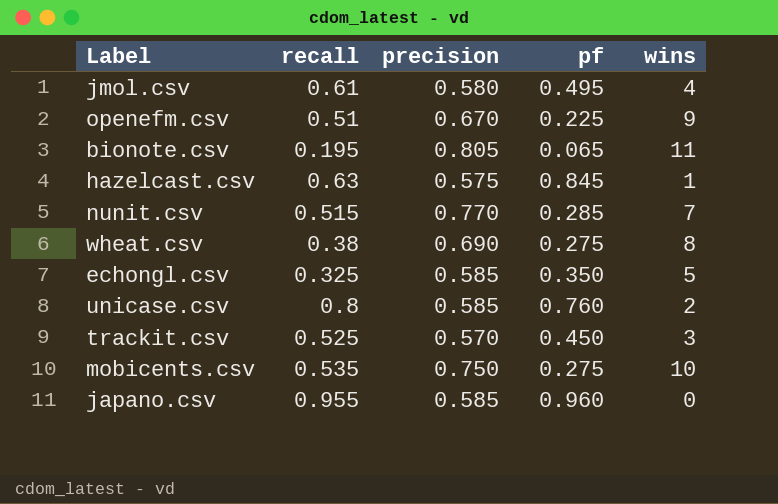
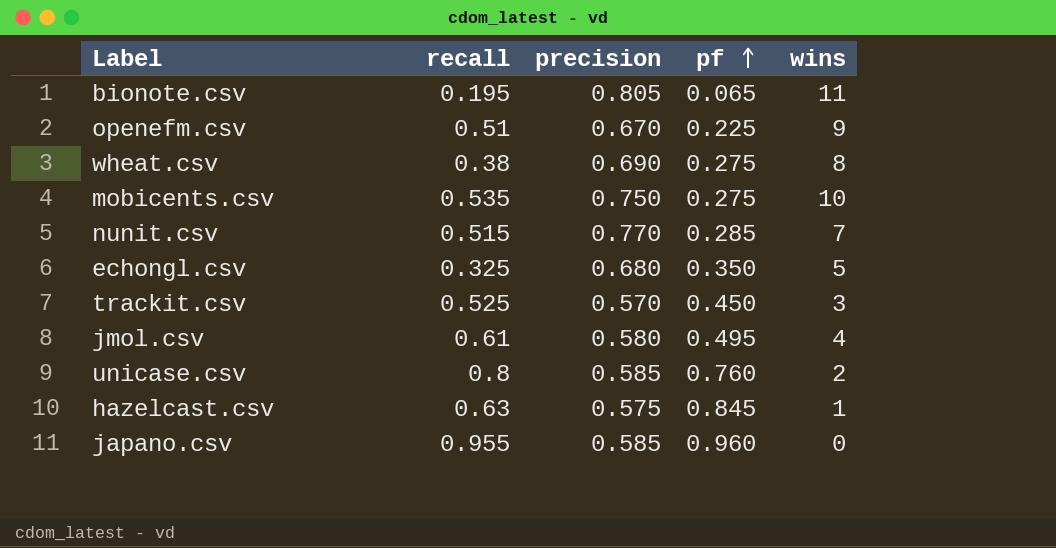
row order: none -> pf ascending
echongl.csv | precision: 0.585 -> 0.680

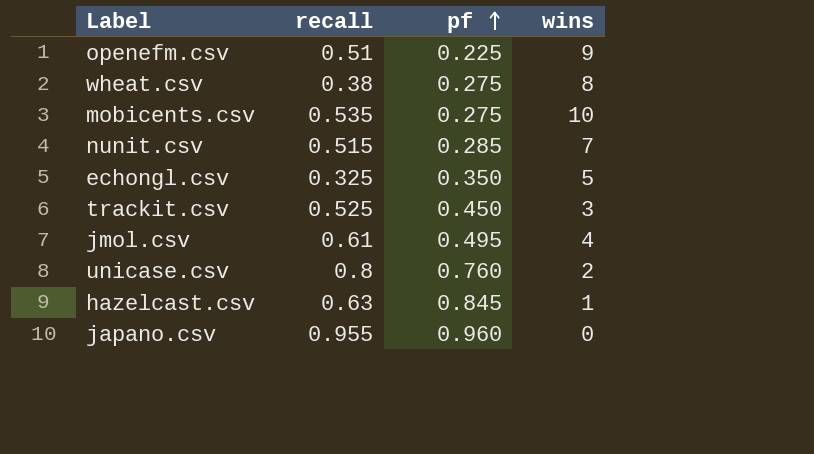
column precision | position: 3 -> none
row bionote.csv: 0.195 | 0.805 | 0.065 | 11 -> none

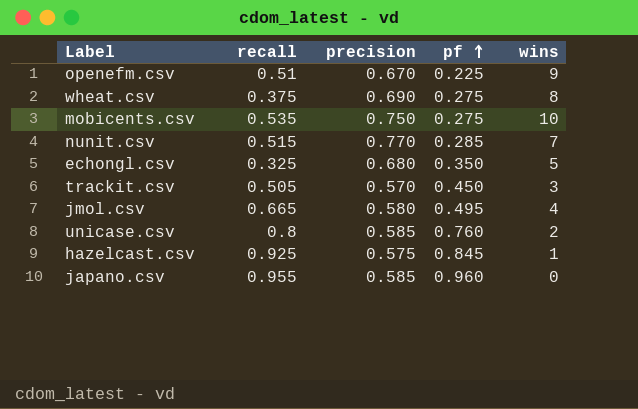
column precision | position: none -> 3
wheat.csv | recall: 0.38 -> 0.375
trackit.csv | recall: 0.525 -> 0.505
jmol.csv | recall: 0.61 -> 0.665
hazelcast.csv | recall: 0.63 -> 0.925

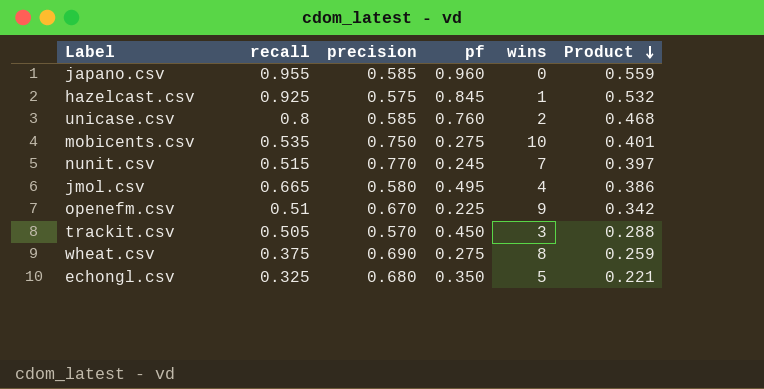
row order: pf ascending -> Product descending
column Product | formula: none -> [recall] * [precision]
nunit.csv | pf: 0.285 -> 0.245

